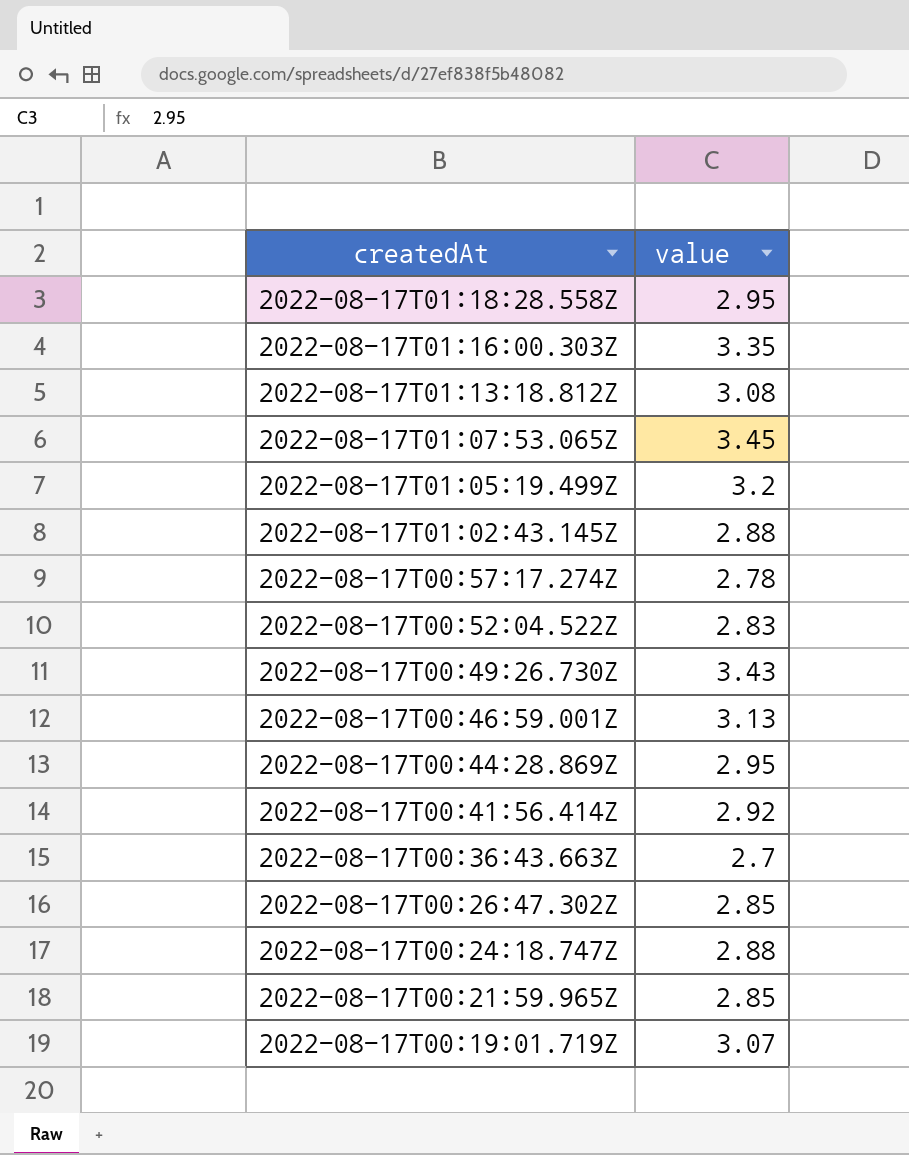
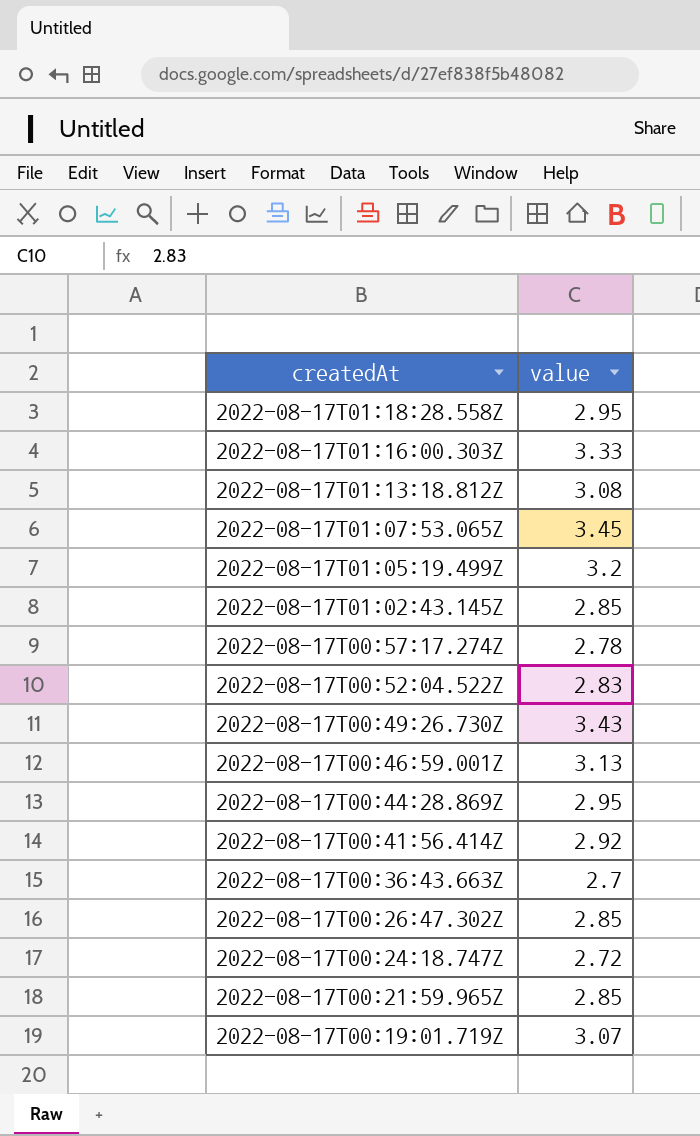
2022-08-17T01:16:00.303Z | value: 3.35 -> 3.33
2022-08-17T01:02:43.145Z | value: 2.88 -> 2.85
2022-08-17T00:24:18.747Z | value: 2.88 -> 2.72

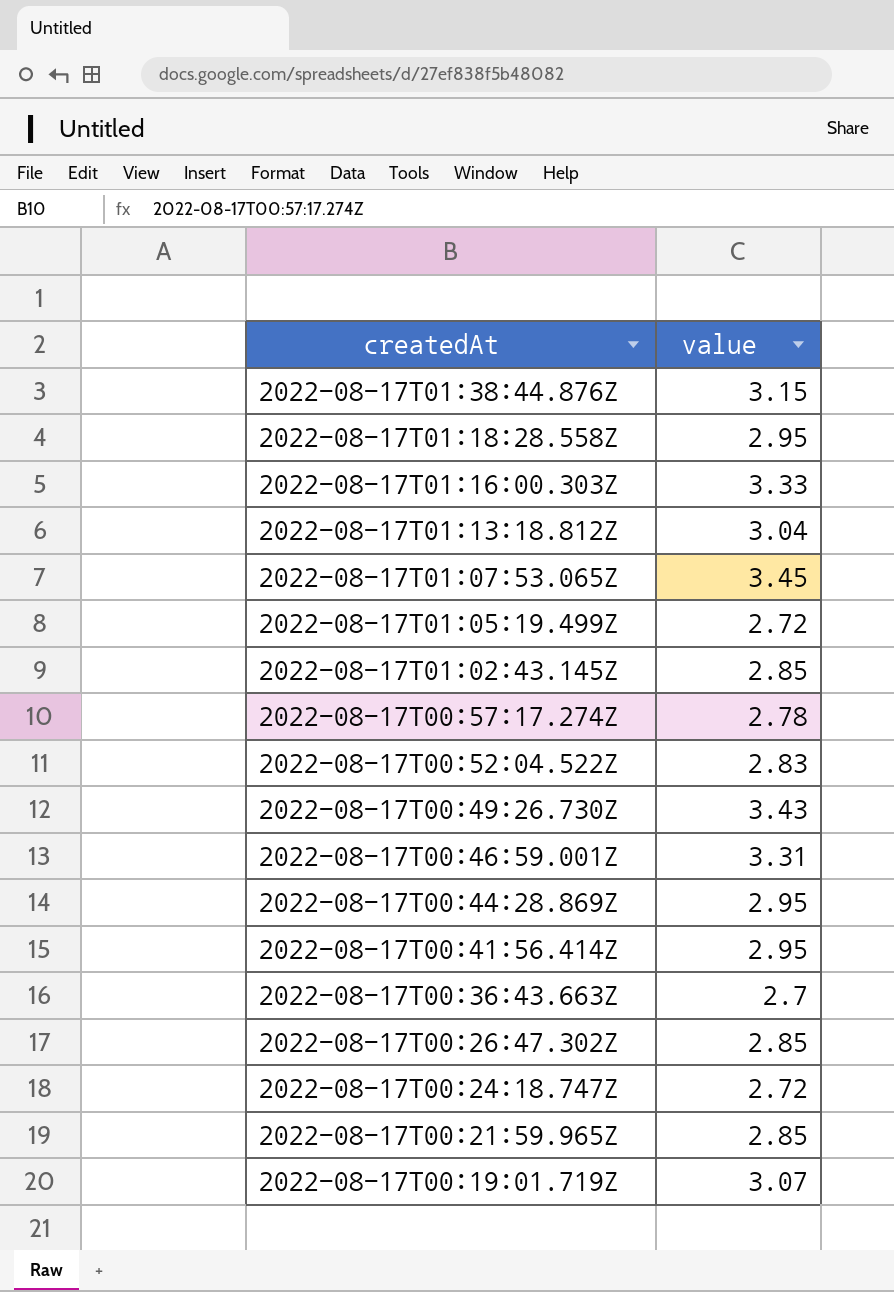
row 2022-08-17T01:38:44.876Z: none -> 3.15
2022-08-17T01:13:18.812Z | value: 3.08 -> 3.04
2022-08-17T01:05:19.499Z | value: 3.2 -> 2.72
2022-08-17T00:46:59.001Z | value: 3.13 -> 3.31
2022-08-17T00:41:56.414Z | value: 2.92 -> 2.95

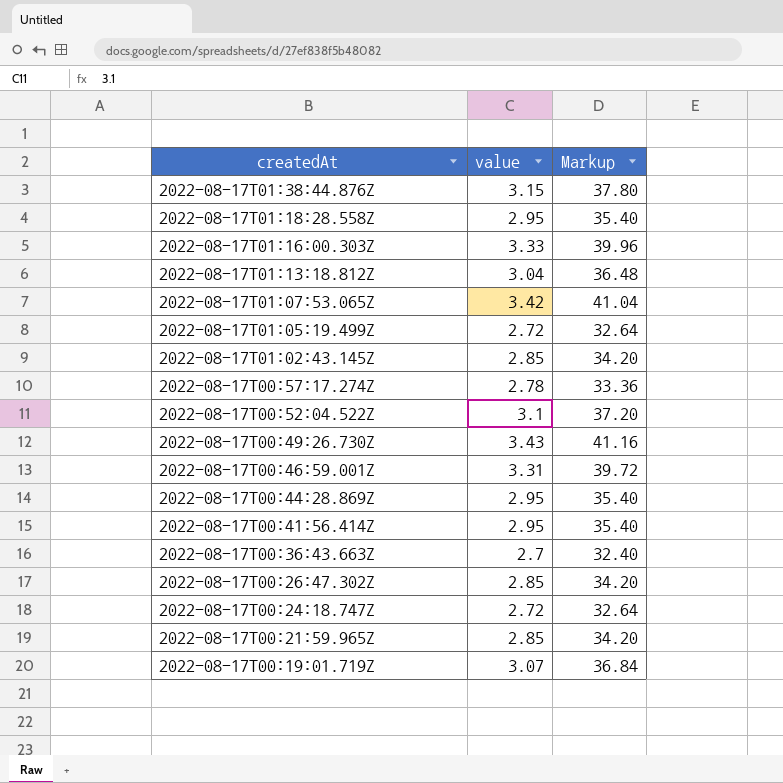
column Markup | formula: none -> [value] * 12
2022-08-17T01:07:53.065Z | value: 3.45 -> 3.42
2022-08-17T00:52:04.522Z | value: 2.83 -> 3.1

